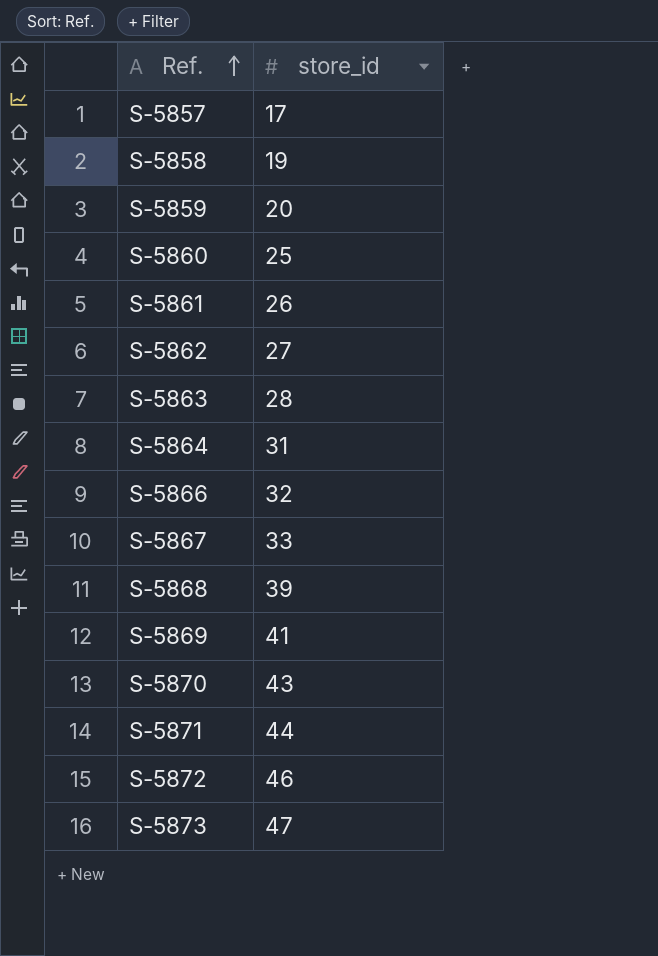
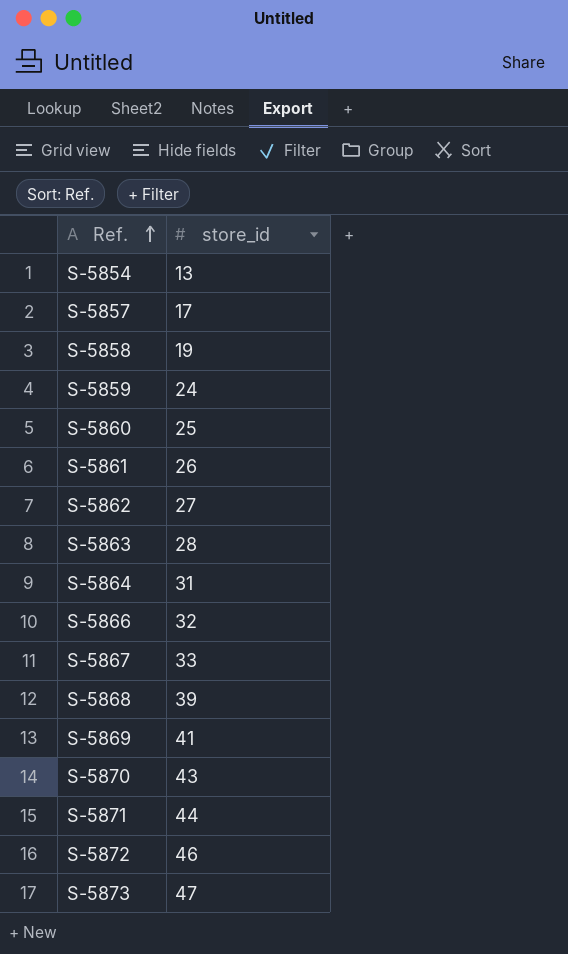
row S-5854: none -> 13
S-5859 | store_id: 20 -> 24

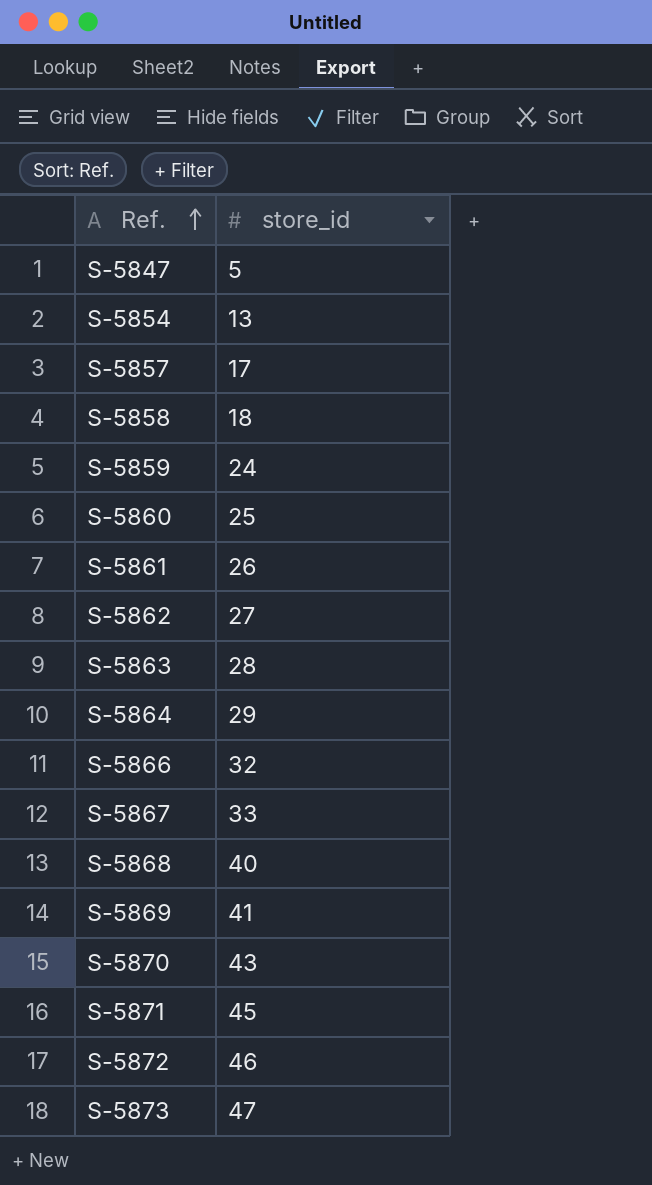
row S-5847: none -> 5
S-5858 | store_id: 19 -> 18
S-5864 | store_id: 31 -> 29
S-5868 | store_id: 39 -> 40
S-5871 | store_id: 44 -> 45

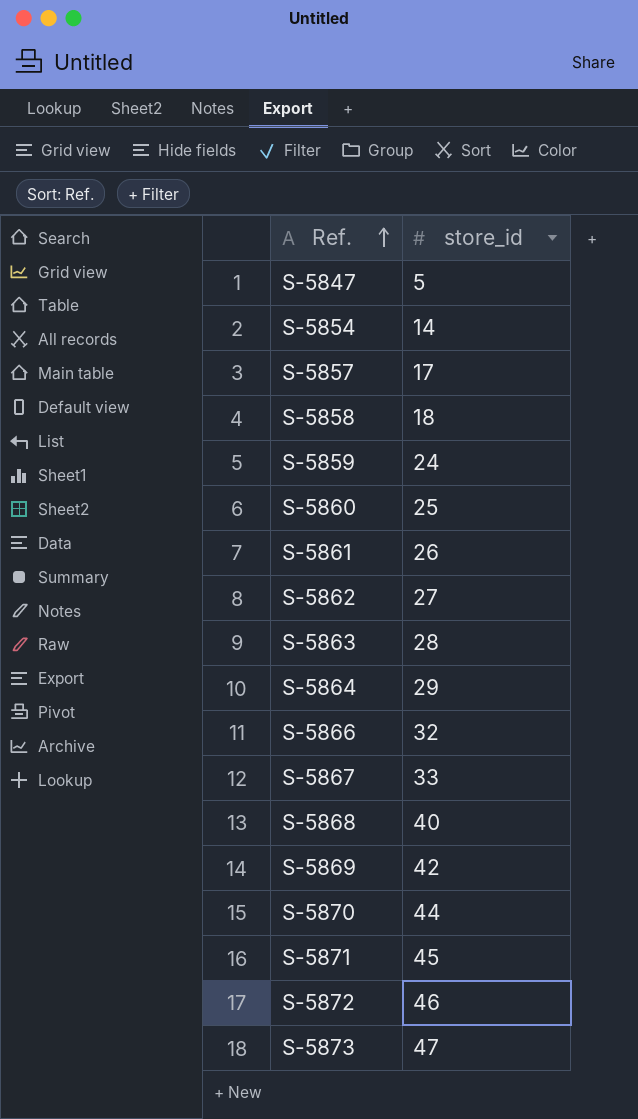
S-5854 | store_id: 13 -> 14
S-5869 | store_id: 41 -> 42
S-5870 | store_id: 43 -> 44

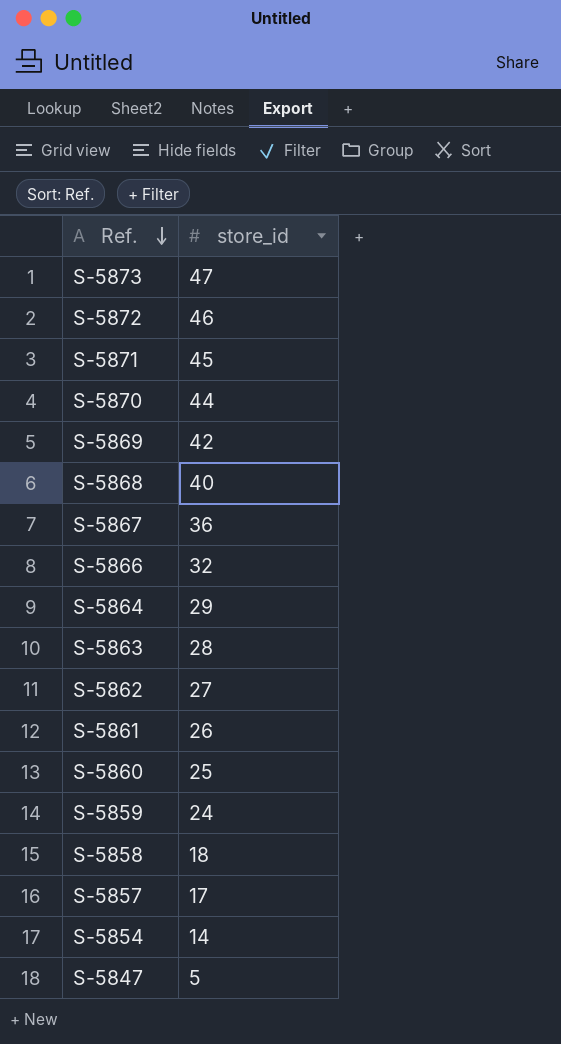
row order: Ref. ascending -> Ref. descending
S-5867 | store_id: 33 -> 36

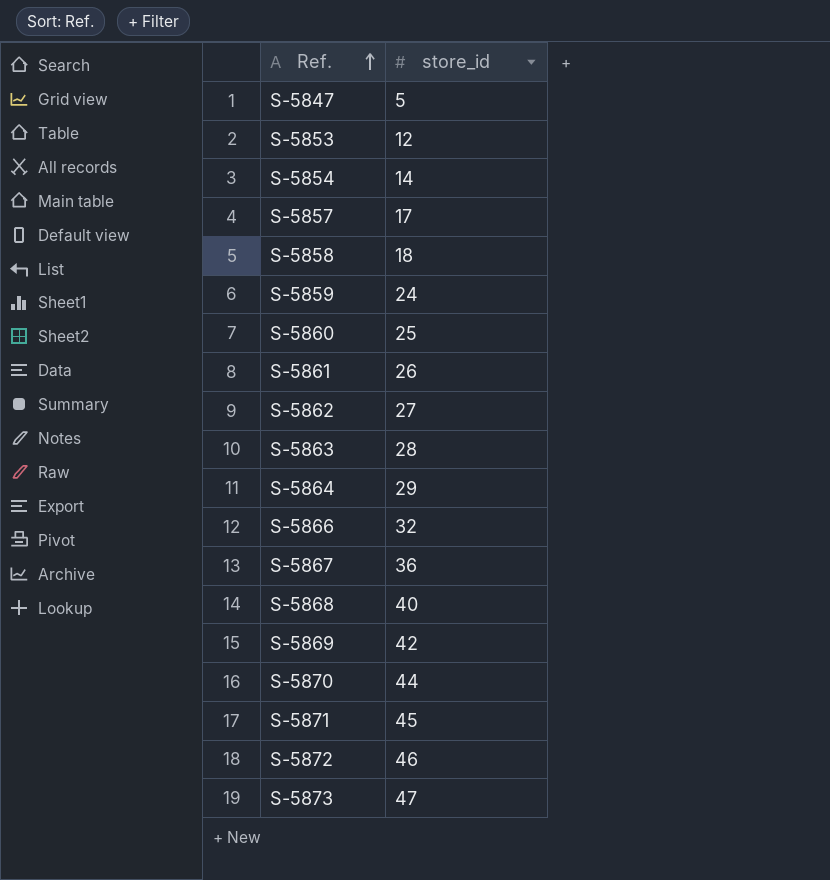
row order: Ref. descending -> Ref. ascending
row S-5853: none -> 12

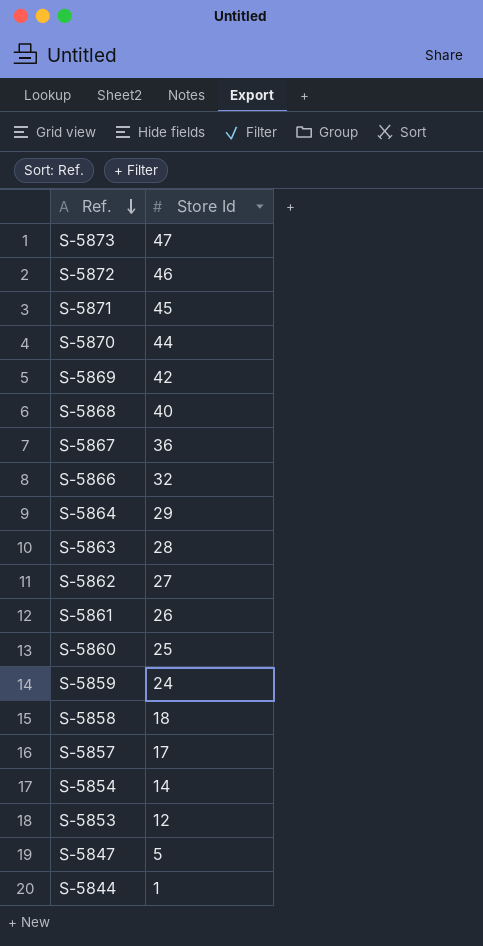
row order: Ref. ascending -> Ref. descending
column name: store_id -> Store Id
row S-5844: none -> 1

